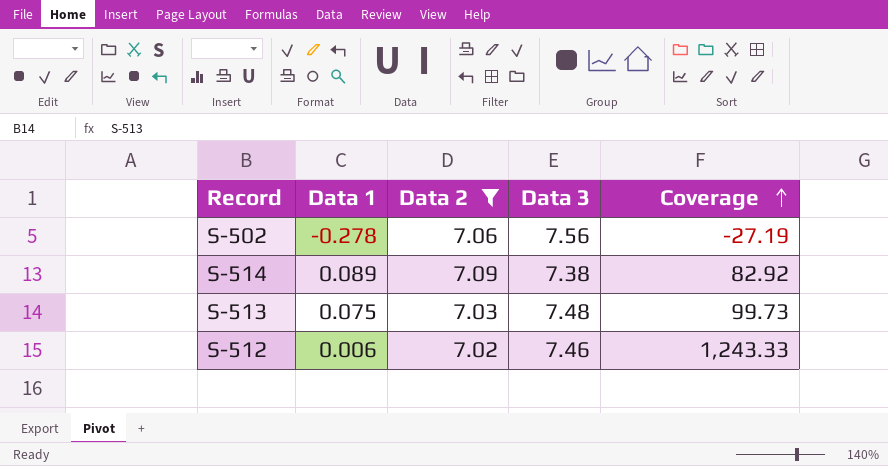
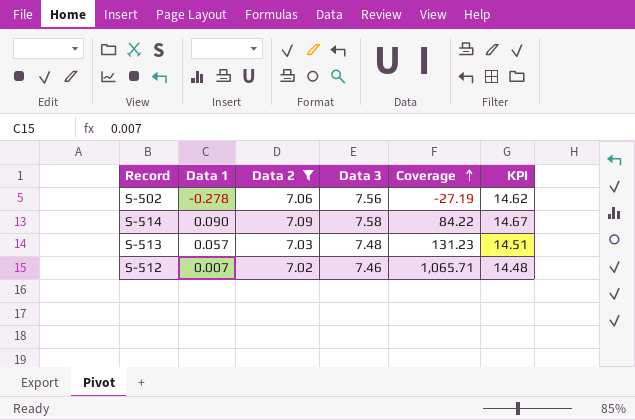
column KPI | formula: none -> [Data 2] + [Data 3]
S-514 | Data 1: 0.089 -> 0.090
S-514 | Data 3: 7.38 -> 7.58
S-514 | Coverage: 82.92 -> 84.22
S-513 | Data 1: 0.075 -> 0.057
S-513 | Coverage: 99.73 -> 131.23
S-512 | Data 1: 0.006 -> 0.007
S-512 | Coverage: 1,243.33 -> 1,065.71

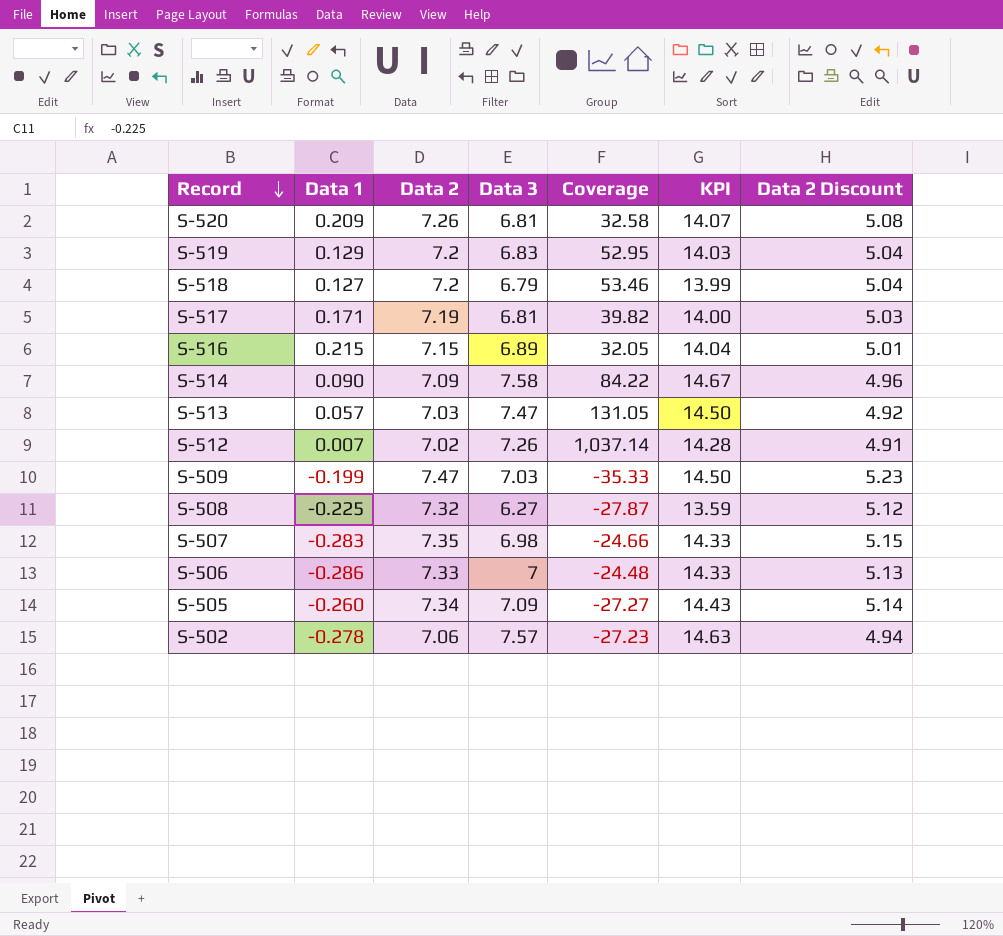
filter: Data 2 <= 7.09 -> none
row order: Coverage ascending -> Record descending
column Data 2 Discount | formula: none -> [Data 2] * 0.7
S-513 | Data 3: 7.48 -> 7.47
S-513 | Coverage: 131.23 -> 131.05
S-513 | KPI: 14.51 -> 14.50
S-512 | Data 3: 7.46 -> 7.26
S-512 | Coverage: 1,065.71 -> 1,037.14
S-512 | KPI: 14.48 -> 14.28
S-502 | Data 3: 7.56 -> 7.57
S-502 | Coverage: -27.19 -> -27.23
S-502 | KPI: 14.62 -> 14.63

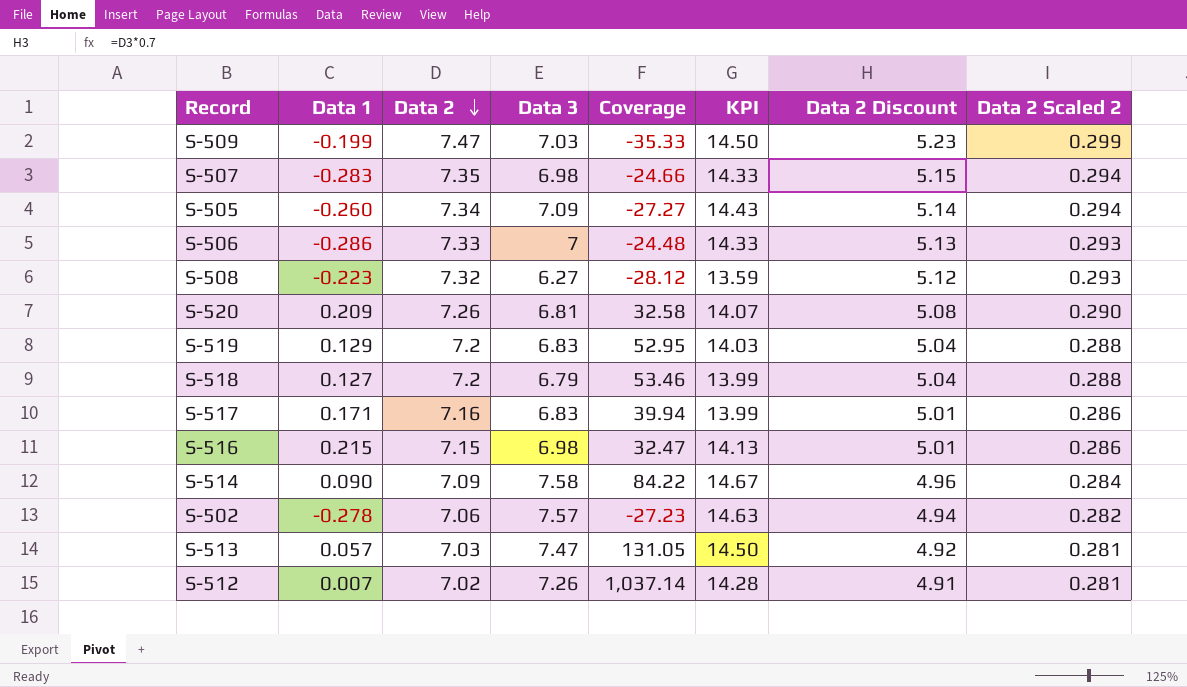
row order: Record descending -> Data 2 descending
column Data 2 Scaled 2 | formula: none -> [Data 2] * 0.04
S-508 | Data 1: -0.225 -> -0.223
S-508 | Coverage: -27.87 -> -28.12
S-517 | Data 2: 7.19 -> 7.16
S-517 | Data 3: 6.81 -> 6.83
S-517 | Coverage: 39.82 -> 39.94
S-517 | KPI: 14.00 -> 13.99
S-517 | Data 2 Discount: 5.03 -> 5.01
S-516 | Data 3: 6.89 -> 6.98
S-516 | Coverage: 32.05 -> 32.47
S-516 | KPI: 14.04 -> 14.13

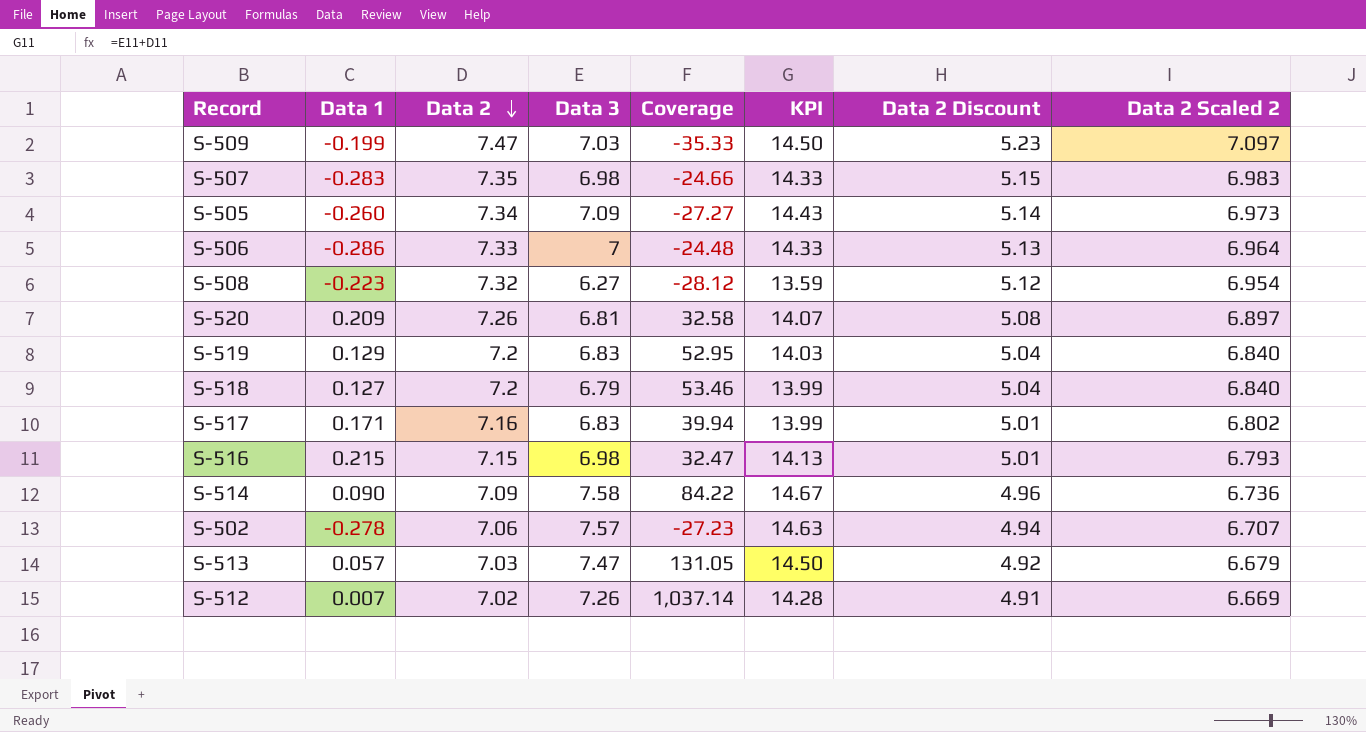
column Data 2 Scaled 2 | formula: [Data 2] * 0.04 -> [Data 2] * 0.95

